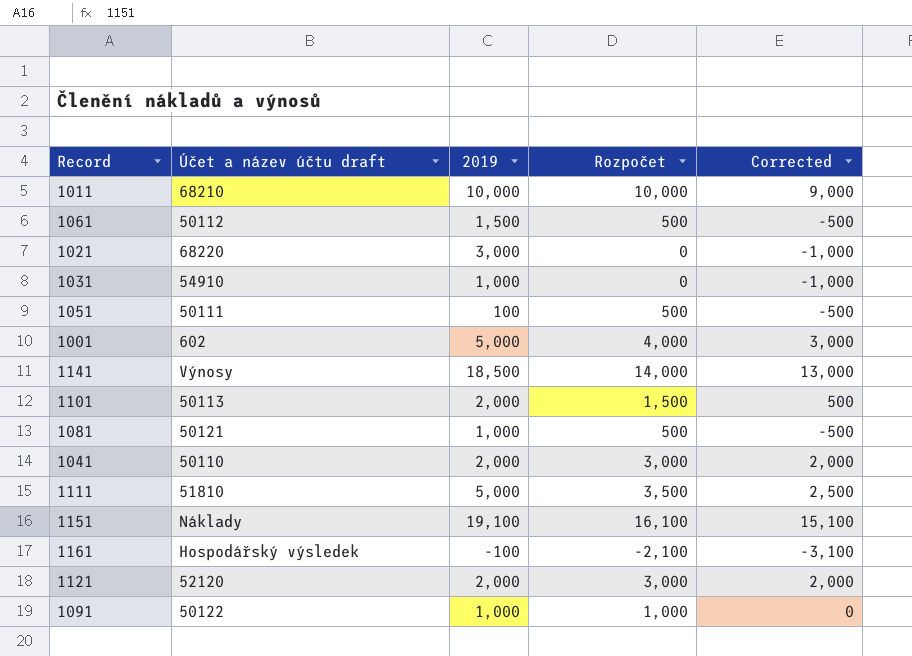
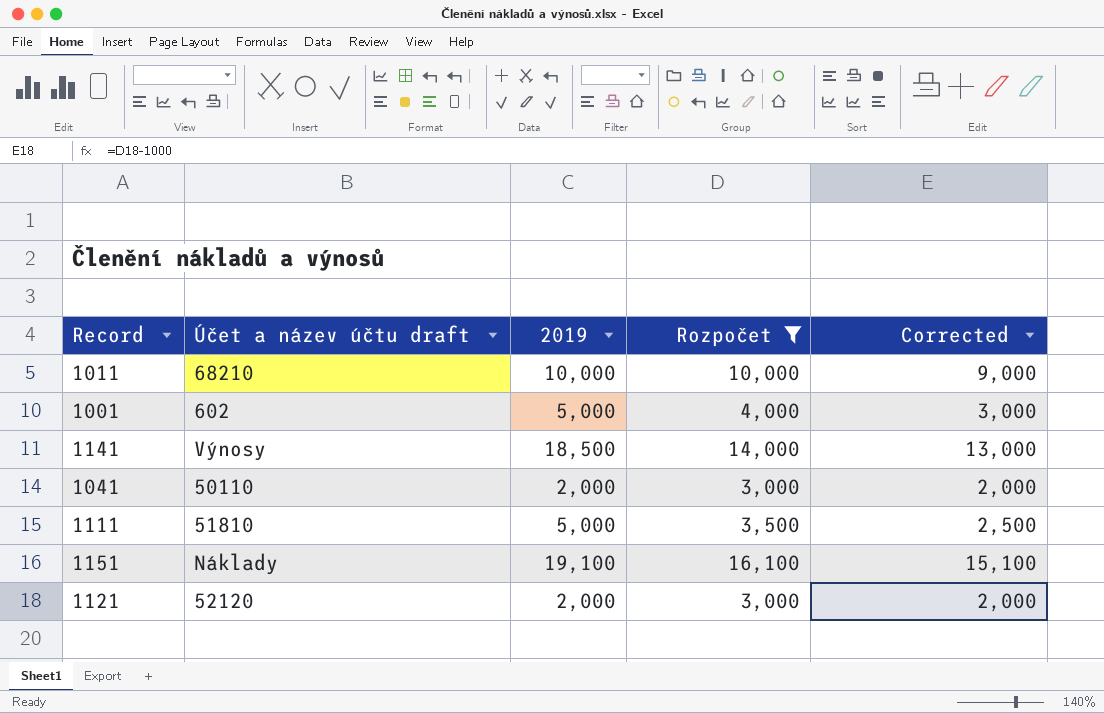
filter: none -> Rozpočet >= 3,000

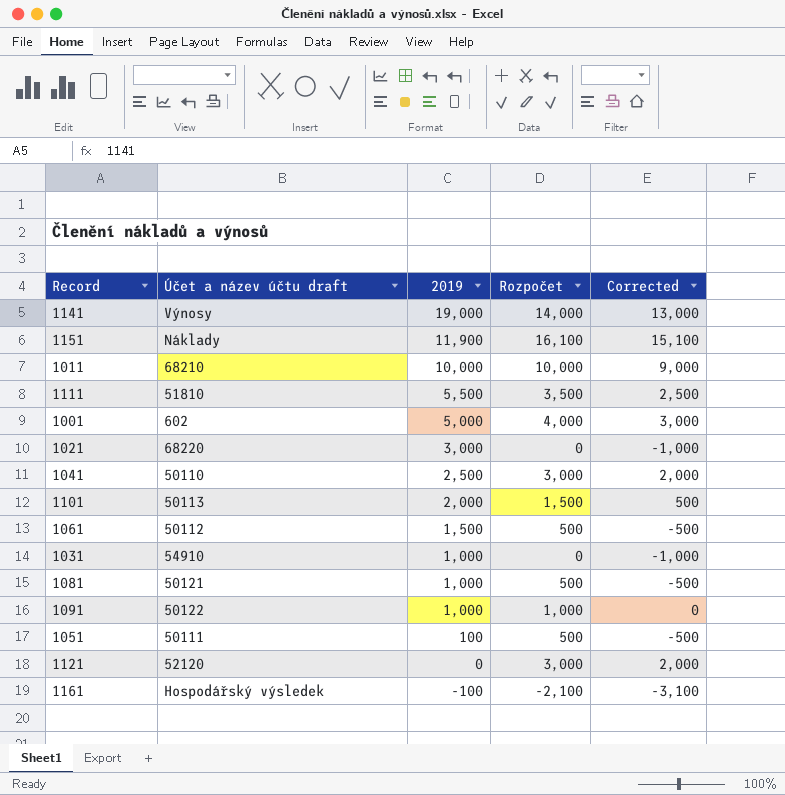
filter: Rozpočet >= 3,000 -> none
row order: none -> 2019 descending
1141 | 2019: 18,500 -> 19,000
1151 | 2019: 19,100 -> 11,900
1111 | 2019: 5,000 -> 5,500
1041 | 2019: 2,000 -> 2,500
1121 | 2019: 2,000 -> 0

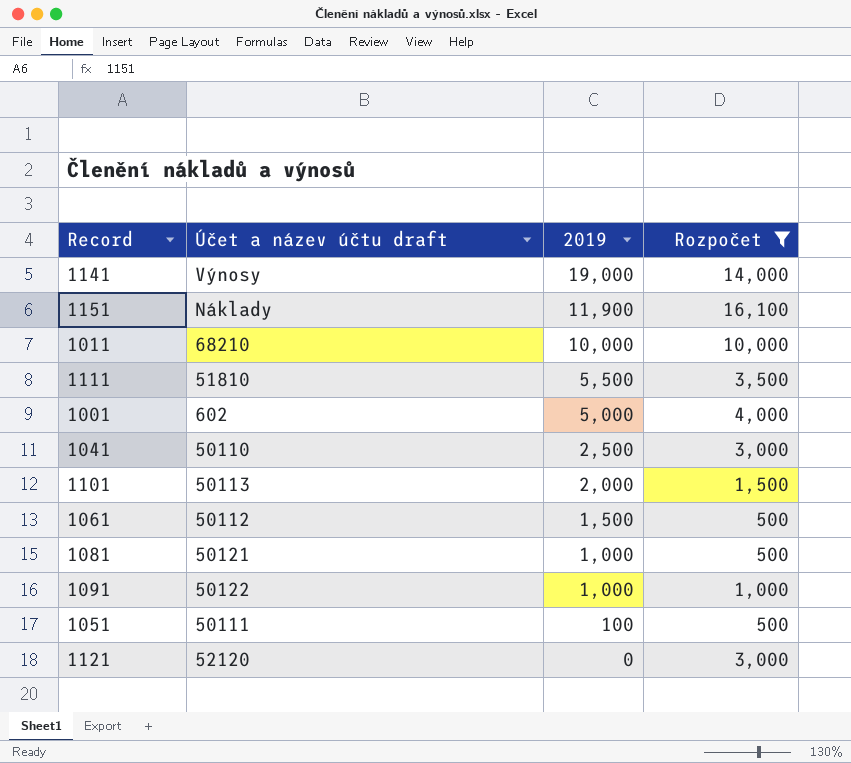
filter: none -> Rozpočet >= 500
column Corrected | formula: [Rozpočet] - 1000 -> none

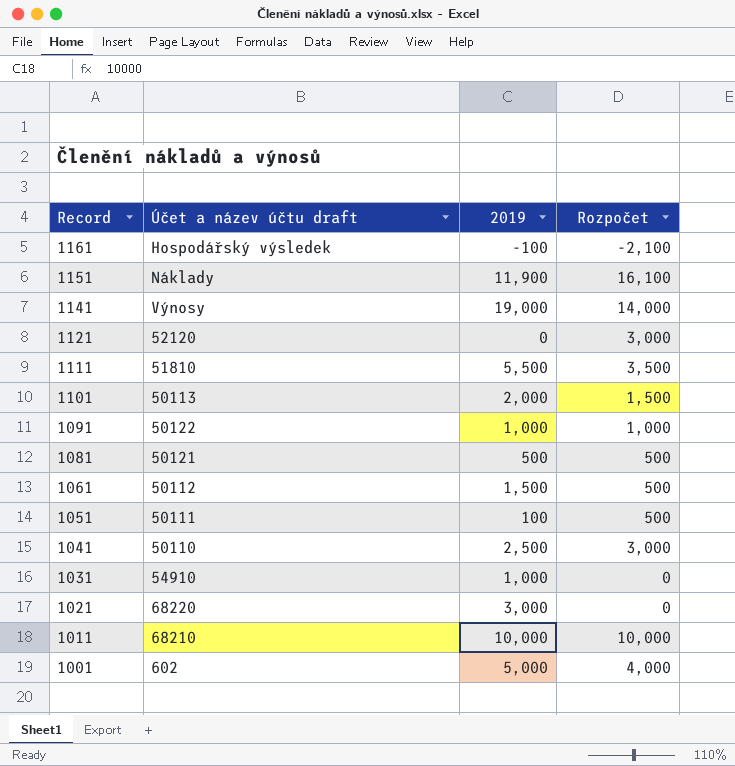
filter: Rozpočet >= 500 -> none
row order: 2019 descending -> Record descending
1081 | 2019: 1,000 -> 500

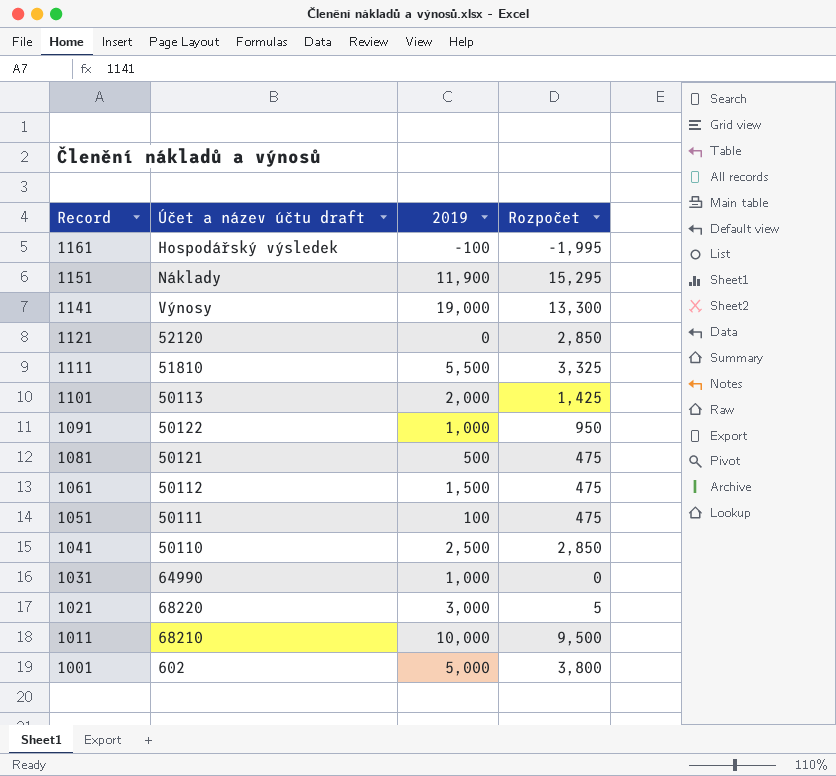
1161 | Rozpočet: -2,100 -> -1,995
1151 | Rozpočet: 16,100 -> 15,295
1141 | Rozpočet: 14,000 -> 13,300
1121 | Rozpočet: 3,000 -> 2,850
1111 | Rozpočet: 3,500 -> 3,325
1101 | Rozpočet: 1,500 -> 1,425
1091 | Rozpočet: 1,000 -> 950
1081 | Rozpočet: 500 -> 475
1061 | Rozpočet: 500 -> 475
1051 | Rozpočet: 500 -> 475
1041 | Rozpočet: 3,000 -> 2,850
1031 | Účet a název účtu draft: 54910 -> 64990
1021 | Rozpočet: 0 -> 5
1011 | Rozpočet: 10,000 -> 9,500
1001 | Rozpočet: 4,000 -> 3,800

